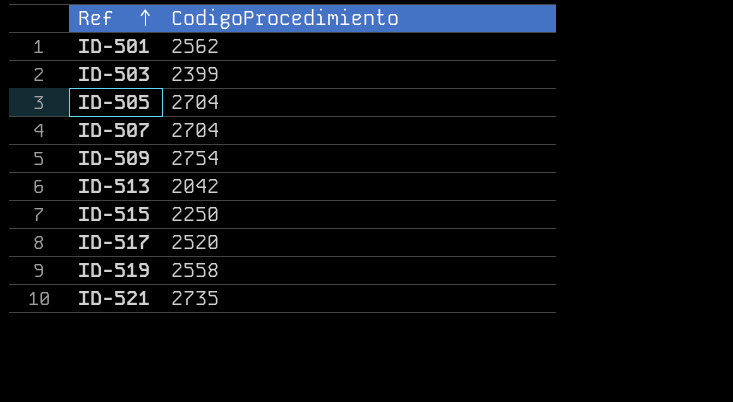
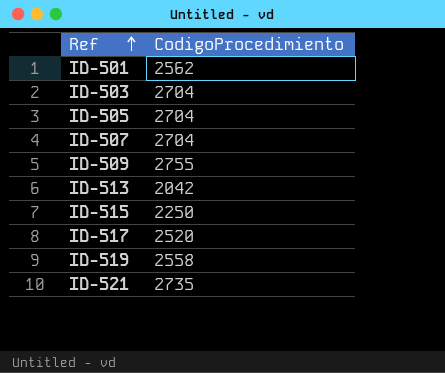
ID-503 | CodigoProcedimiento: 2399 -> 2704
ID-509 | CodigoProcedimiento: 2754 -> 2755

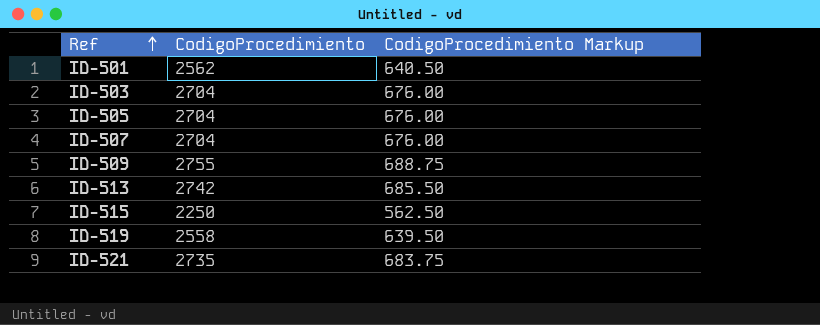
column CodigoProcedimiento Markup | formula: none -> [CodigoProcedimiento] * 0.25
row ID-517: 2520 -> none
ID-513 | CodigoProcedimiento: 2042 -> 2742

